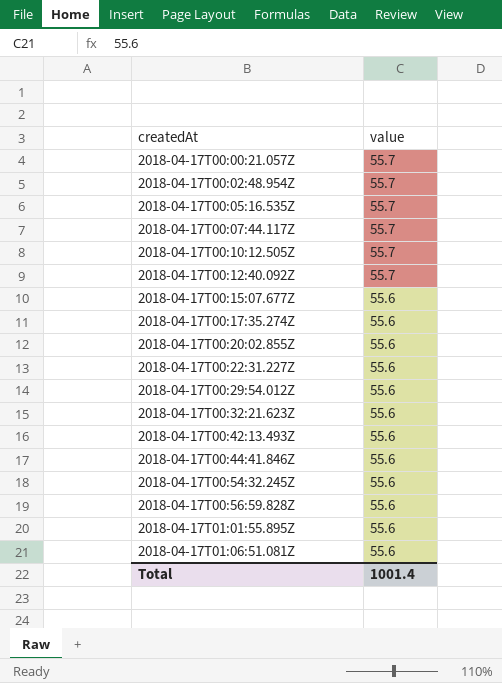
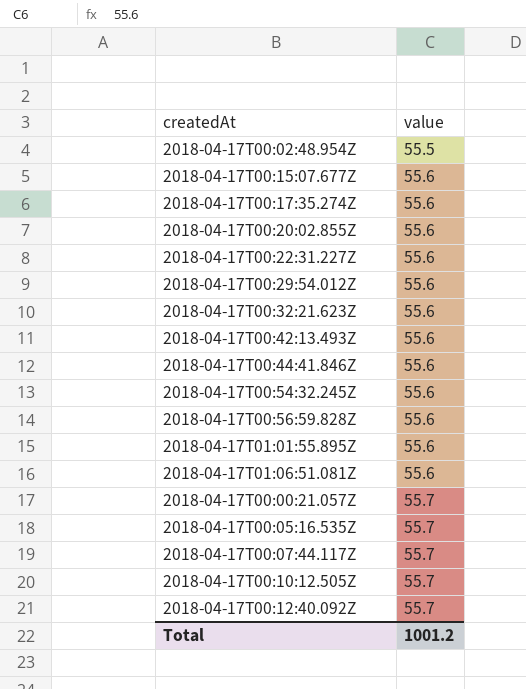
row order: createdAt ascending -> value ascending
2018-04-17T00:02:48.954Z | value: 55.7 -> 55.5
Total | value: 1001.4 -> 1001.2

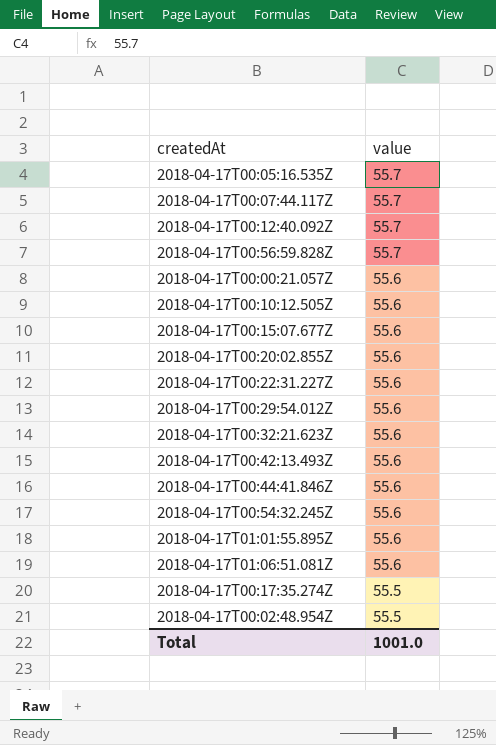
row order: value ascending -> value descending
2018-04-17T00:56:59.828Z | value: 55.6 -> 55.7
2018-04-17T00:00:21.057Z | value: 55.7 -> 55.6
2018-04-17T00:10:12.505Z | value: 55.7 -> 55.6
2018-04-17T00:17:35.274Z | value: 55.6 -> 55.5
Total | value: 1001.2 -> 1001.0

